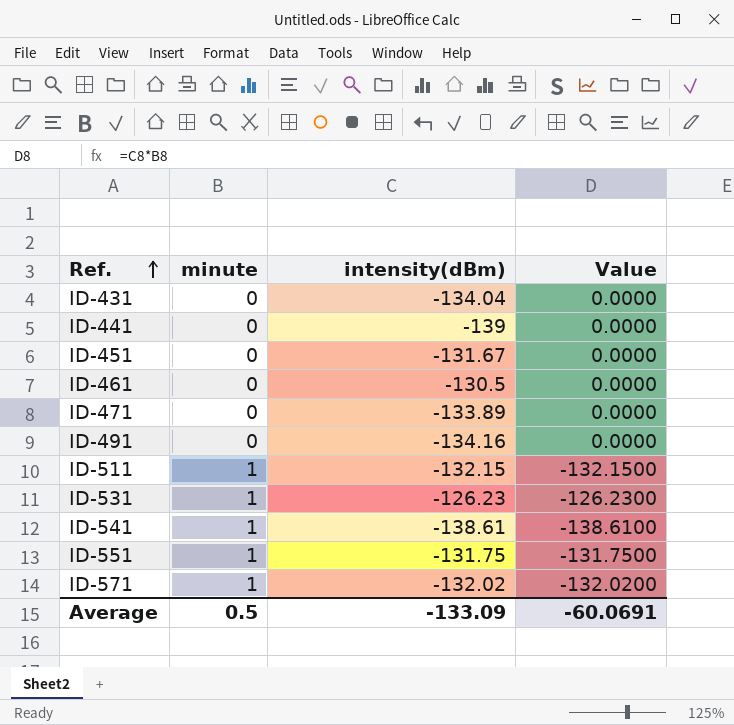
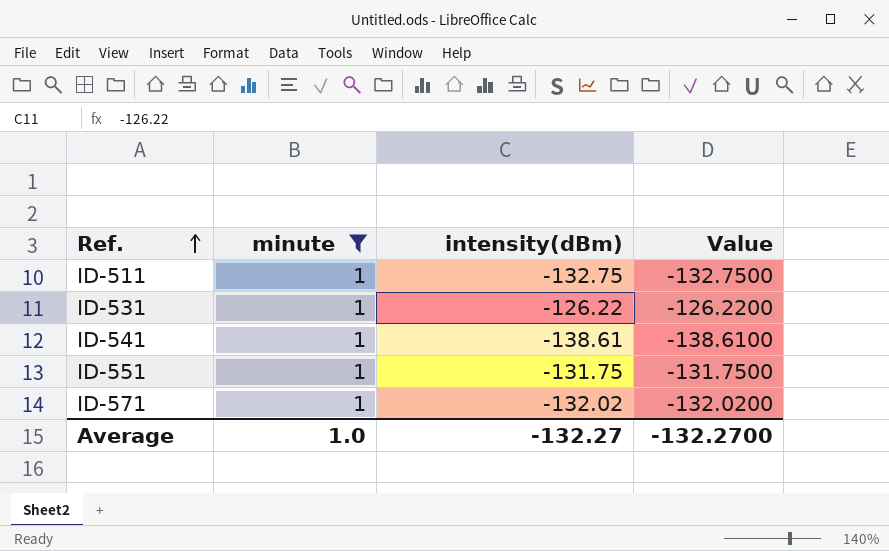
filter: none -> minute = 1
ID-511 | intensity(dBm): -132.15 -> -132.75
ID-511 | Value: -132.1500 -> -132.7500
ID-531 | intensity(dBm): -126.23 -> -126.22
ID-531 | Value: -126.2300 -> -126.2200
Average | minute: 0.5 -> 1.0
Average | intensity(dBm): -133.09 -> -132.27
Average | Value: -60.0691 -> -132.2700

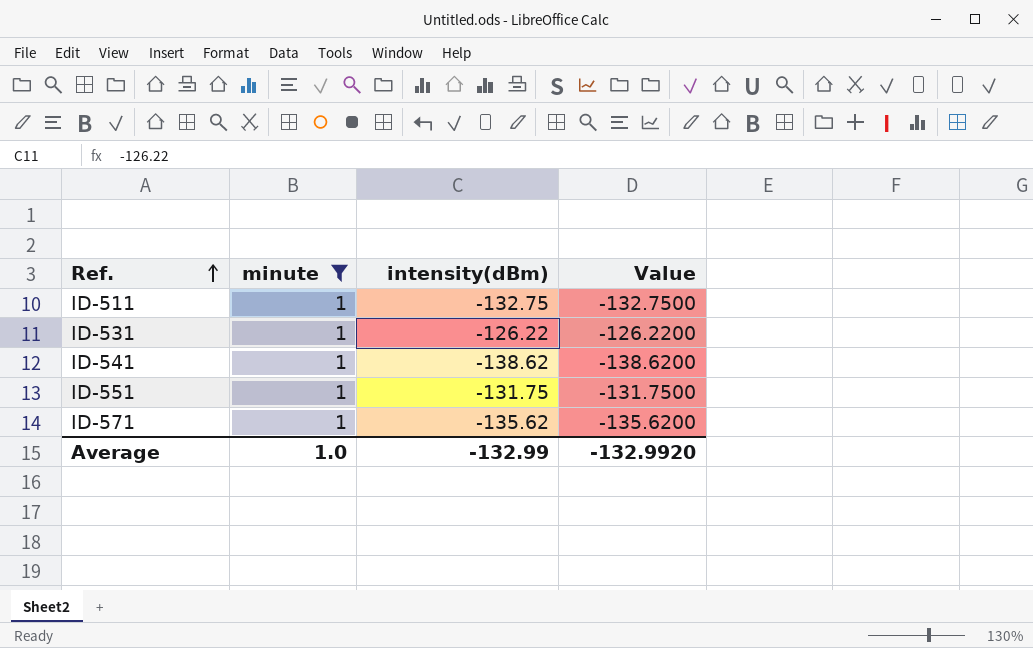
ID-541 | intensity(dBm): -138.61 -> -138.62
ID-541 | Value: -138.6100 -> -138.6200
ID-571 | intensity(dBm): -132.02 -> -135.62
ID-571 | Value: -132.0200 -> -135.6200
Average | intensity(dBm): -132.27 -> -132.99
Average | Value: -132.2700 -> -132.9920

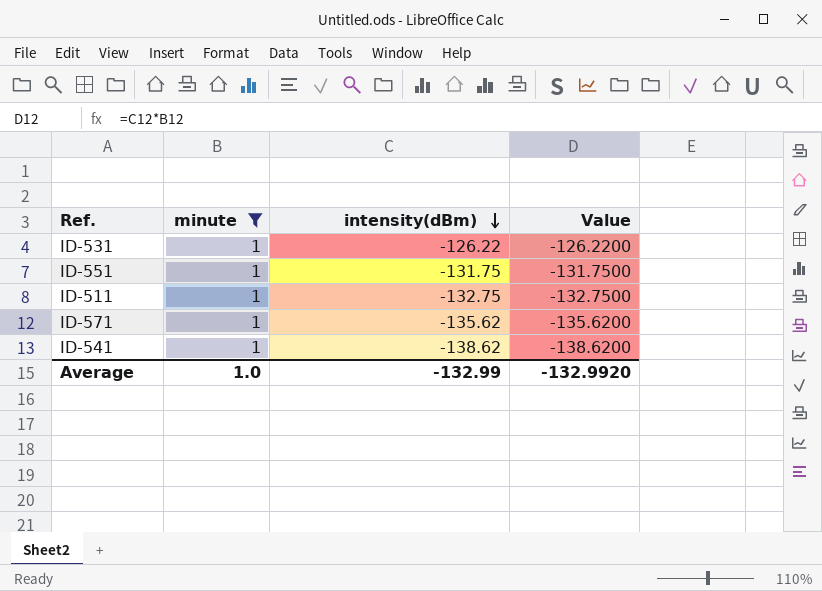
row order: Ref. ascending -> intensity(dBm) descending

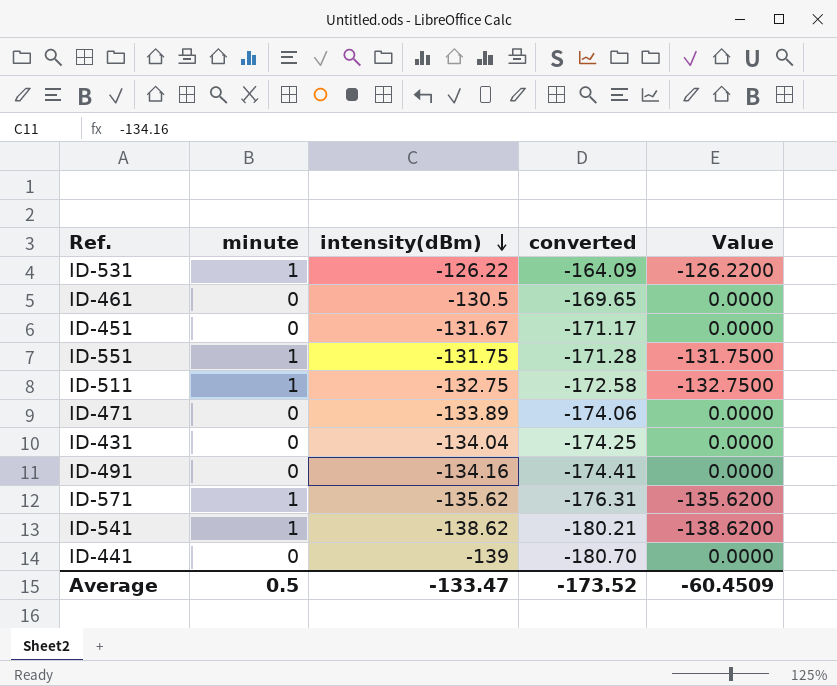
filter: minute = 1 -> none
column converted | formula: none -> [intensity(dBm)] * 1.3
Average | minute: 1.0 -> 0.5
Average | intensity(dBm): -132.99 -> -133.47
Average | Value: -132.9920 -> -60.4509

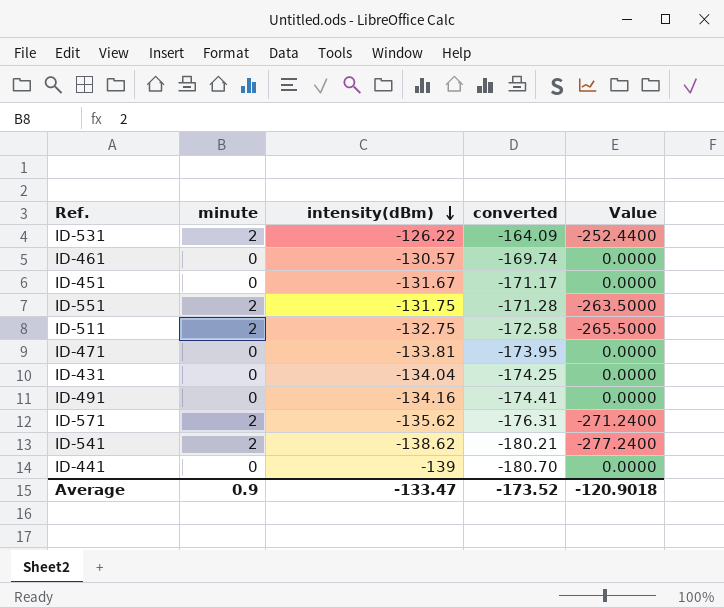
ID-531 | minute: 1 -> 2
ID-531 | Value: -126.2200 -> -252.4400
ID-461 | intensity(dBm): -130.5 -> -130.57
ID-461 | converted: -169.65 -> -169.74
ID-551 | minute: 1 -> 2
ID-551 | Value: -131.7500 -> -263.5000
ID-511 | minute: 1 -> 2
ID-511 | Value: -132.7500 -> -265.5000
ID-471 | intensity(dBm): -133.89 -> -133.81
ID-471 | converted: -174.06 -> -173.95
ID-571 | minute: 1 -> 2
ID-571 | Value: -135.6200 -> -271.2400
ID-541 | minute: 1 -> 2
ID-541 | Value: -138.6200 -> -277.2400
Average | minute: 0.5 -> 0.9
Average | Value: -60.4509 -> -120.9018

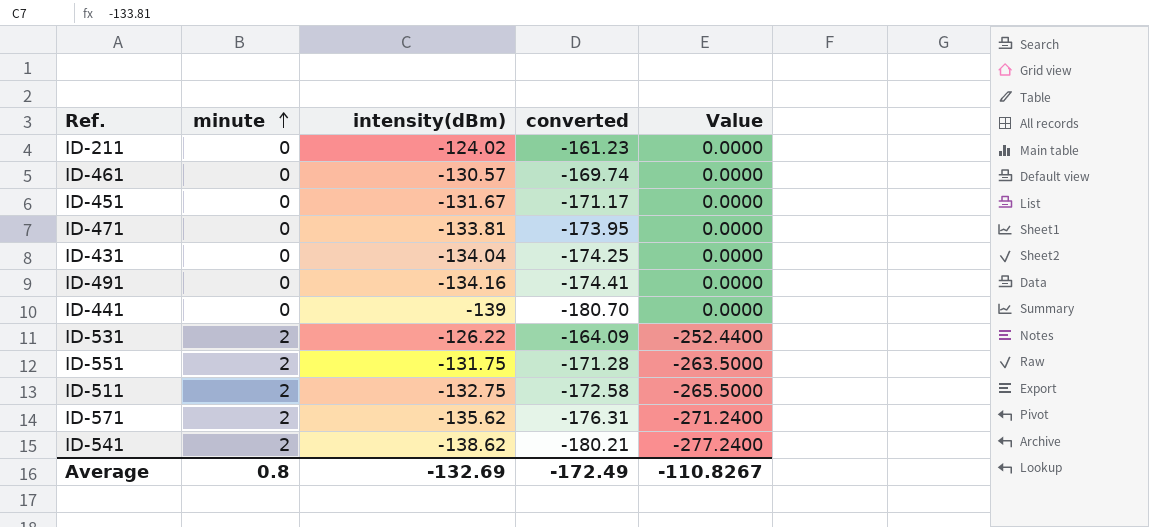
row order: intensity(dBm) descending -> minute ascending
row ID-211: none -> 0 | -124.02 | -161.23 | 0.0000
Average | minute: 0.9 -> 0.8
Average | intensity(dBm): -133.47 -> -132.69
Average | converted: -173.52 -> -172.49
Average | Value: -120.9018 -> -110.8267

